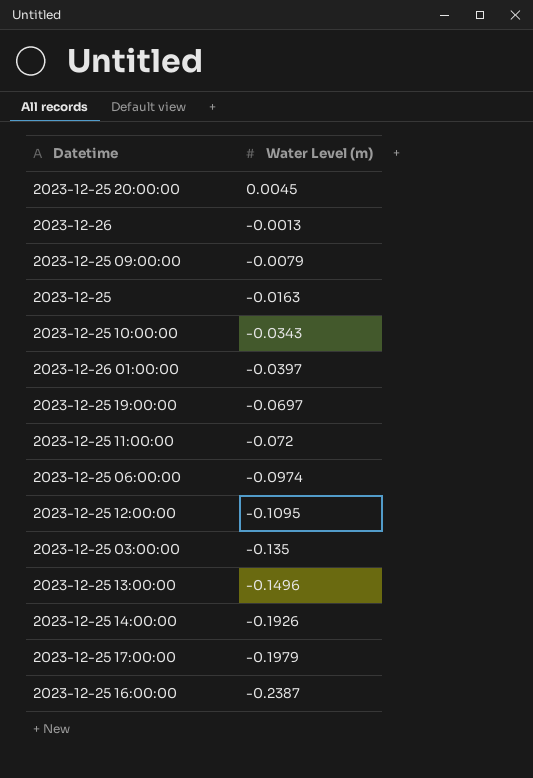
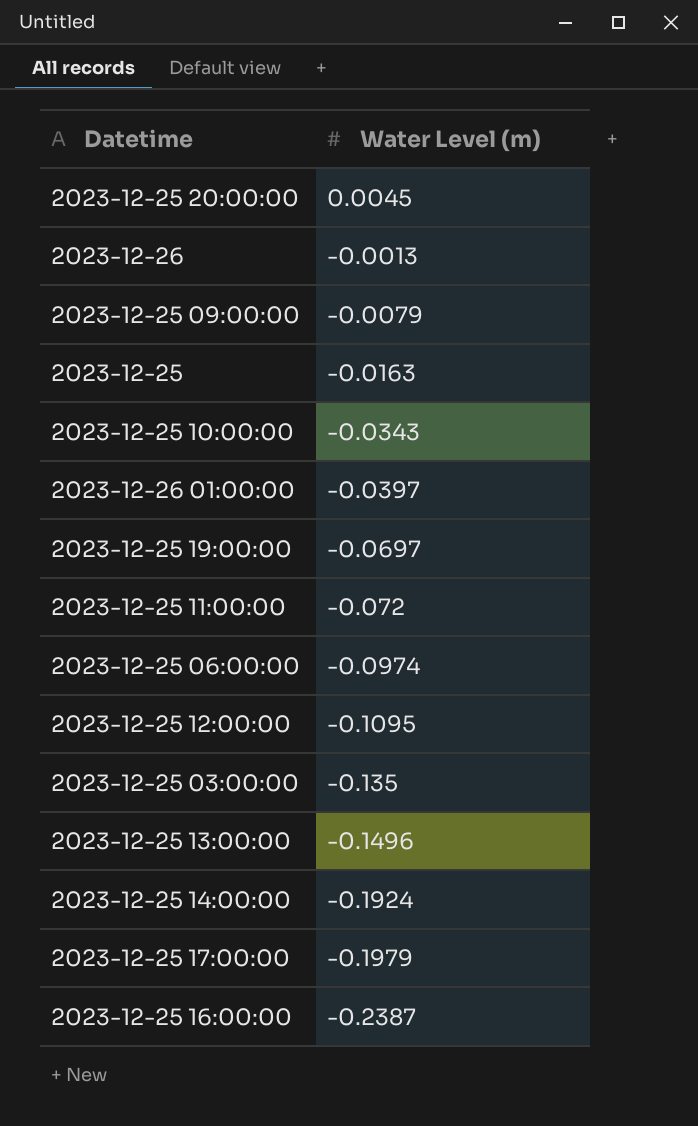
2023-12-25 14:00:00 | Water Level (m): -0.1926 -> -0.1924

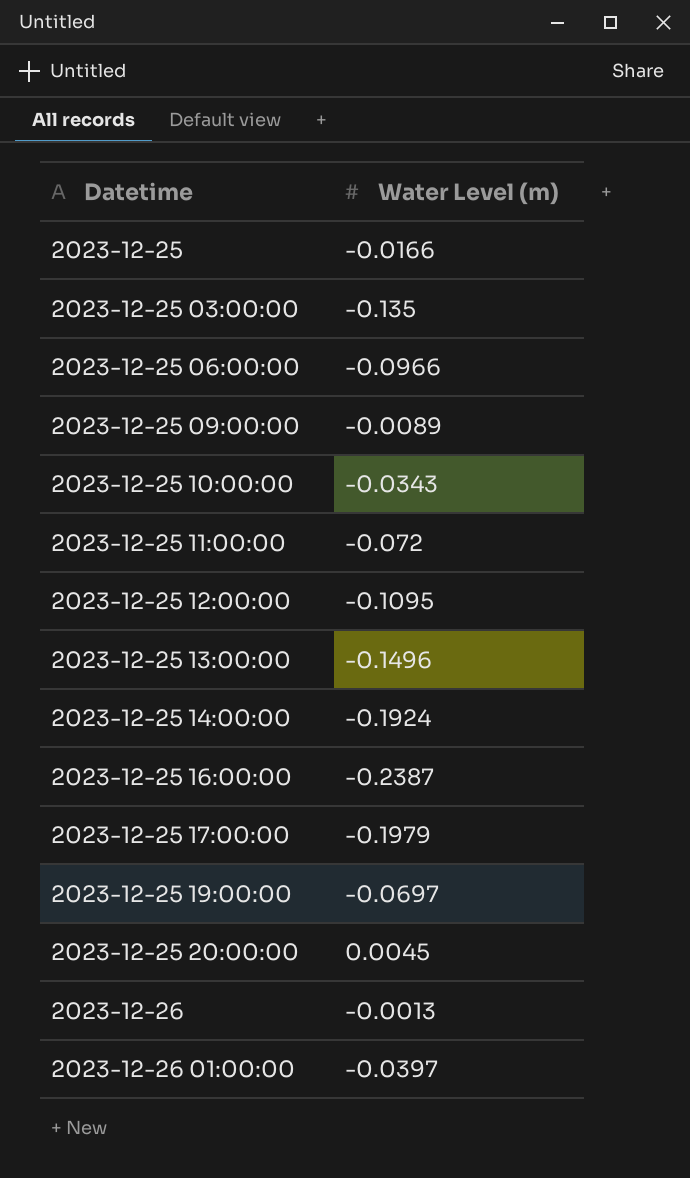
row order: Water Level (m) descending -> Datetime ascending
2023-12-25 | Water Level (m): -0.0163 -> -0.0166
2023-12-25 06:00:00 | Water Level (m): -0.0974 -> -0.0966
2023-12-25 09:00:00 | Water Level (m): -0.0079 -> -0.0089

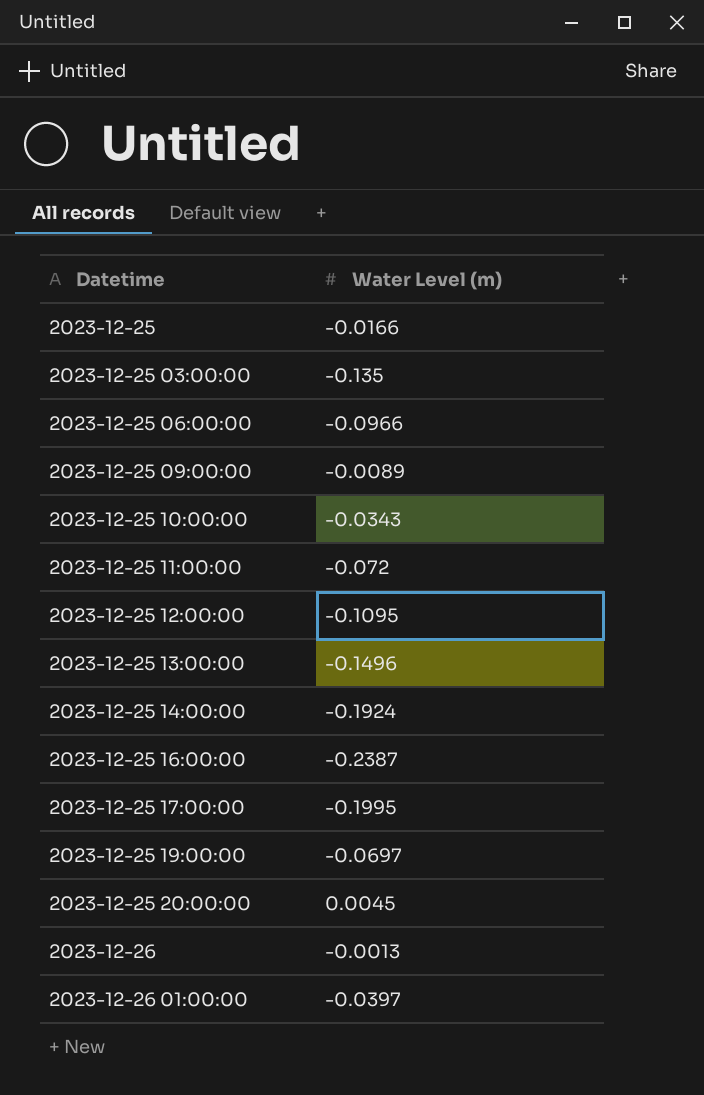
2023-12-25 17:00:00 | Water Level (m): -0.1979 -> -0.1995

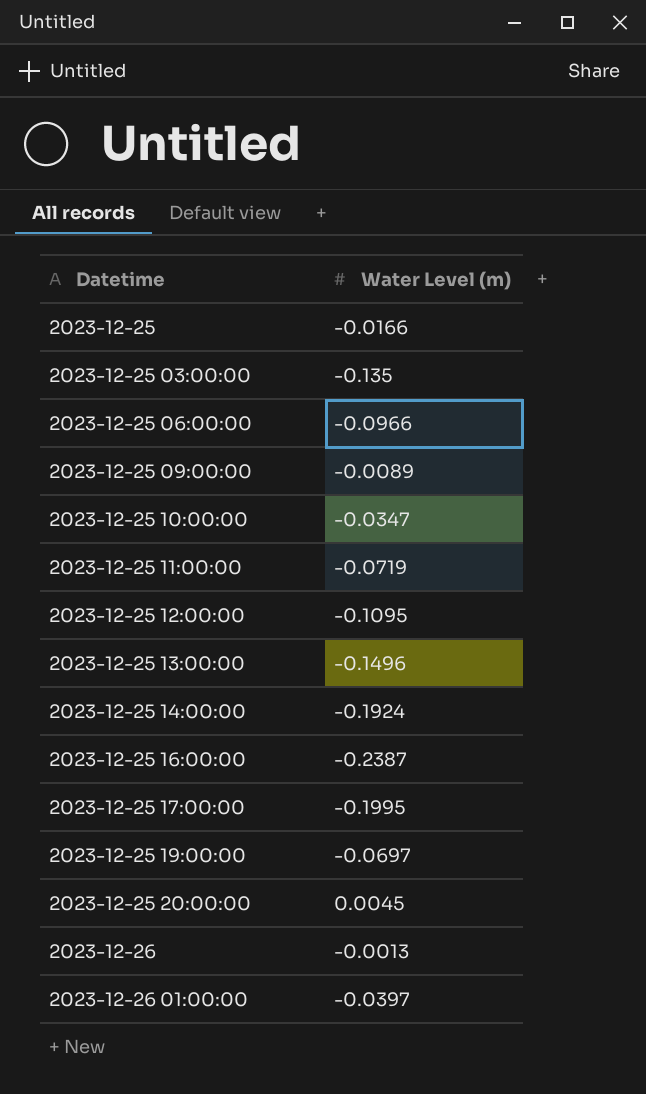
2023-12-25 10:00:00 | Water Level (m): -0.0343 -> -0.0347
2023-12-25 11:00:00 | Water Level (m): -0.072 -> -0.0719

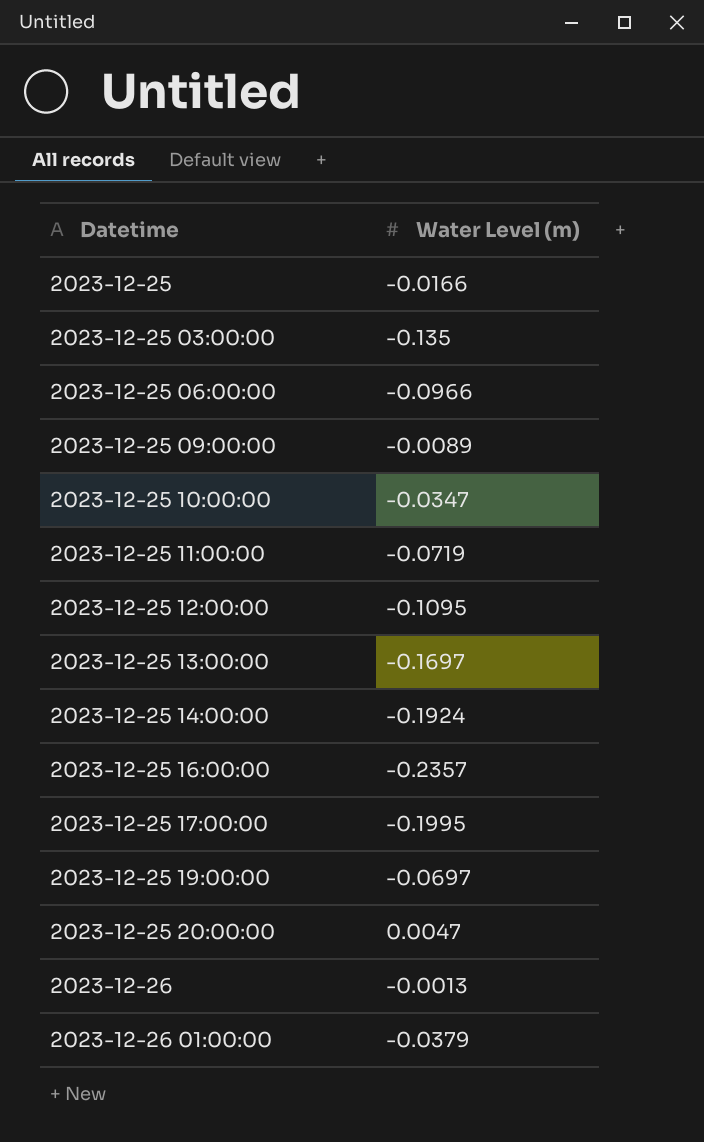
2023-12-25 13:00:00 | Water Level (m): -0.1496 -> -0.1697
2023-12-25 16:00:00 | Water Level (m): -0.2387 -> -0.2357
2023-12-25 20:00:00 | Water Level (m): 0.0045 -> 0.0047
2023-12-26 01:00:00 | Water Level (m): -0.0397 -> -0.0379

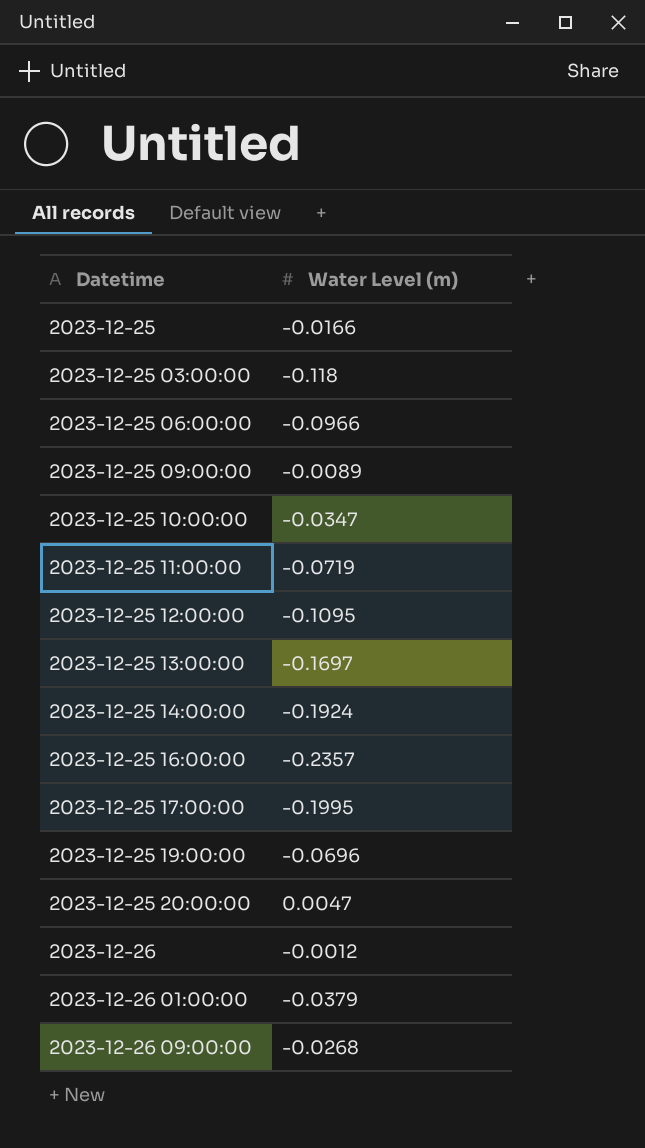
2023-12-25 03:00:00 | Water Level (m): -0.135 -> -0.118
2023-12-25 19:00:00 | Water Level (m): -0.0697 -> -0.0696
2023-12-26 | Water Level (m): -0.0013 -> -0.0012
row 2023-12-26 09:00:00: none -> -0.0268

